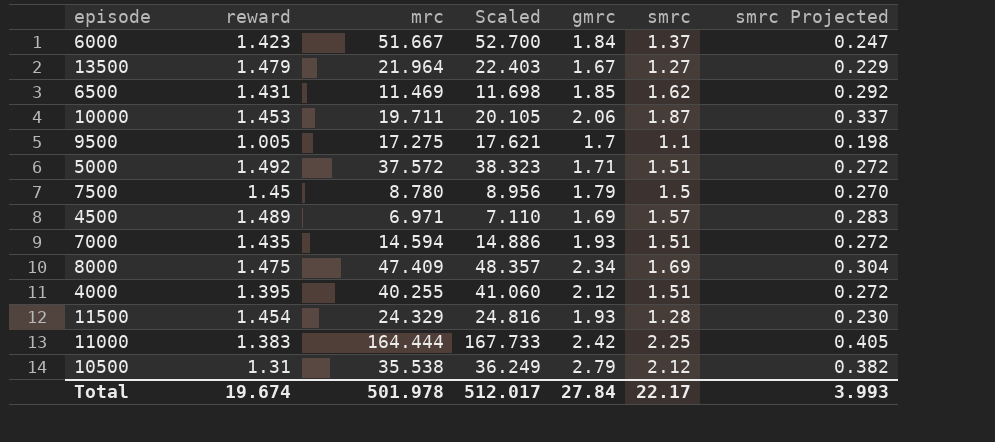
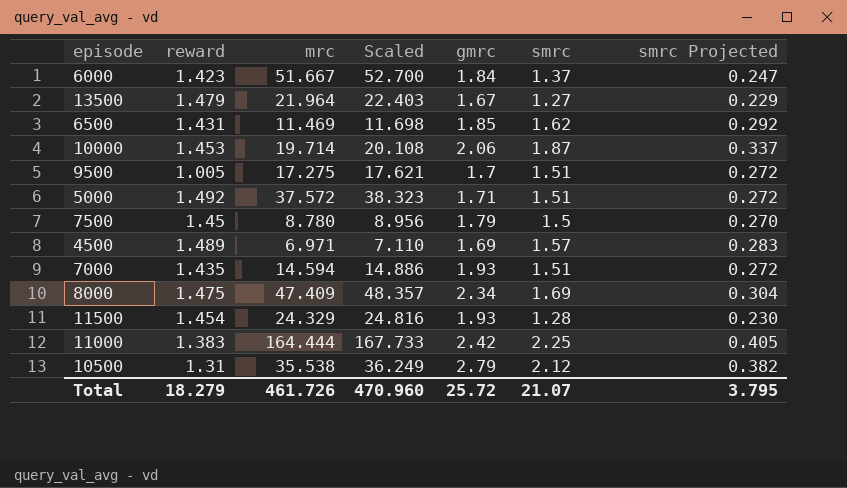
row 4000: 1.395 | 40.255 | 41.060 | 2.12 | 1.51 | 0.272 -> none
10000 | mrc: 19.711 -> 19.714
10000 | Scaled: 20.105 -> 20.108
9500 | smrc: 1.1 -> 1.51
9500 | smrc Projected: 0.198 -> 0.272
Total | reward: 19.674 -> 18.279
Total | mrc: 501.978 -> 461.726
Total | Scaled: 512.017 -> 470.960
Total | gmrc: 27.84 -> 25.72
Total | smrc: 22.17 -> 21.07
Total | smrc Projected: 3.993 -> 3.795

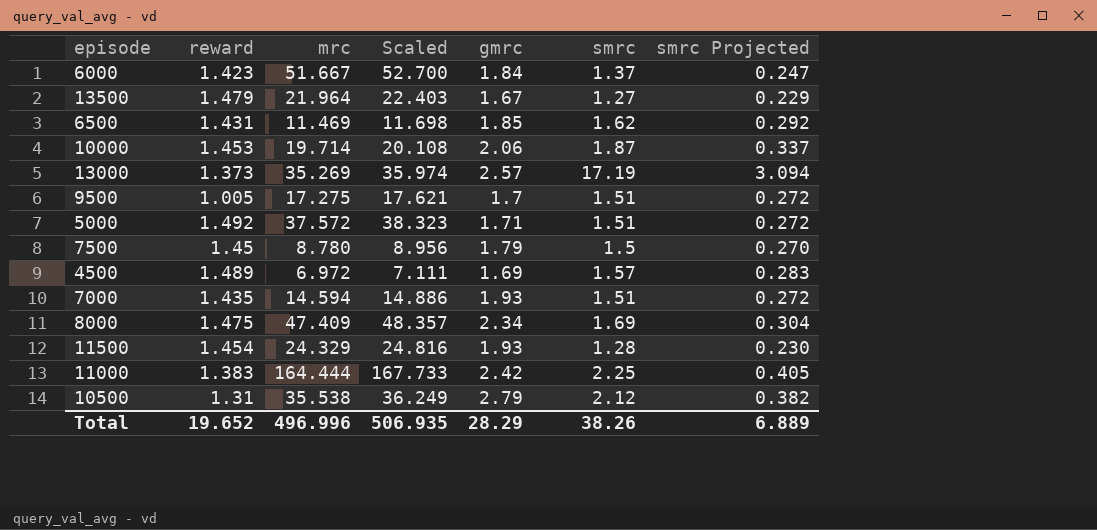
row 13000: none -> 1.373 | 35.269 | 35.974 | 2.57 | 17.19 | 3.094
4500 | mrc: 6.971 -> 6.972
4500 | Scaled: 7.110 -> 7.111
Total | reward: 18.279 -> 19.652
Total | mrc: 461.726 -> 496.996
Total | Scaled: 470.960 -> 506.935
Total | gmrc: 25.72 -> 28.29
Total | smrc: 21.07 -> 38.26
Total | smrc Projected: 3.795 -> 6.889

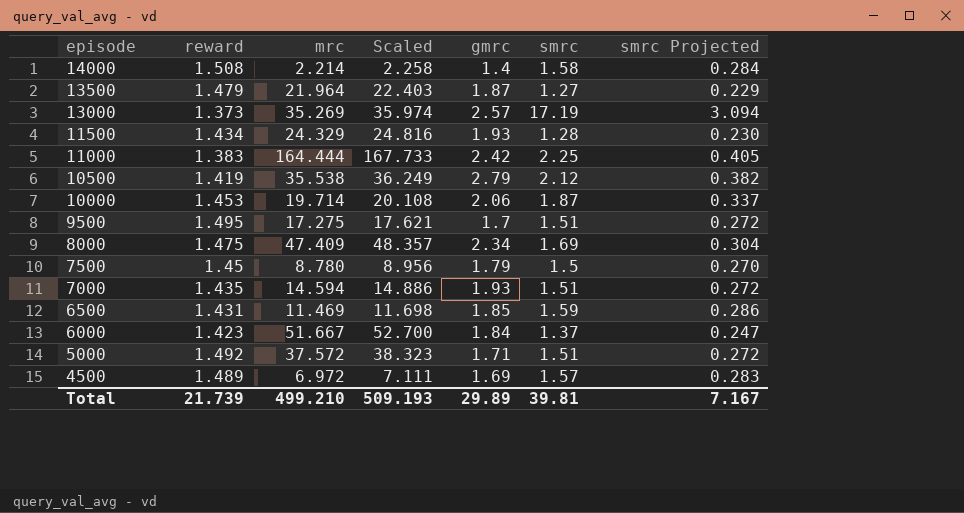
row order: none -> episode descending
row 14000: none -> 1.508 | 2.214 | 2.258 | 1.4 | 1.58 | 0.284
13500 | gmrc: 1.67 -> 1.87
11500 | reward: 1.454 -> 1.434
10500 | reward: 1.31 -> 1.419
9500 | reward: 1.005 -> 1.495
6500 | smrc: 1.62 -> 1.59
6500 | smrc Projected: 0.292 -> 0.286
Total | reward: 19.652 -> 21.739
Total | mrc: 496.996 -> 499.210
Total | Scaled: 506.935 -> 509.193
Total | gmrc: 28.29 -> 29.89
Total | smrc: 38.26 -> 39.81
Total | smrc Projected: 6.889 -> 7.167

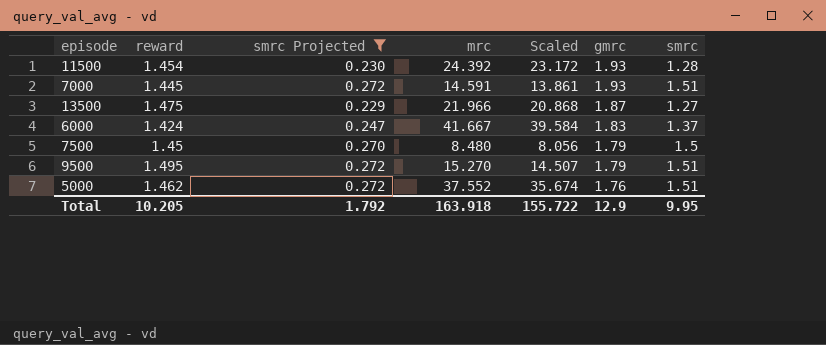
filter: none -> smrc Projected <= 0.272
row order: episode descending -> gmrc descending
column smrc Projected | position: 7 -> 3
column Scaled | formula: [mrc] * 1.02 -> [mrc] * 0.95
11500 | reward: 1.434 -> 1.454
11500 | mrc: 24.329 -> 24.392
7000 | reward: 1.435 -> 1.445
7000 | mrc: 14.594 -> 14.591
13500 | reward: 1.479 -> 1.475
13500 | mrc: 21.964 -> 21.966
6000 | reward: 1.423 -> 1.424
6000 | mrc: 51.667 -> 41.667
6000 | gmrc: 1.84 -> 1.83
7500 | mrc: 8.780 -> 8.480
9500 | mrc: 17.275 -> 15.270
9500 | gmrc: 1.7 -> 1.79
5000 | reward: 1.492 -> 1.462
5000 | mrc: 37.572 -> 37.552
5000 | gmrc: 1.71 -> 1.76
Total | reward: 21.739 -> 10.205
Total | smrc Projected: 7.167 -> 1.792
Total | mrc: 499.210 -> 163.918
Total | Scaled: 509.193 -> 155.722
Total | gmrc: 29.89 -> 12.9
Total | smrc: 39.81 -> 9.95

